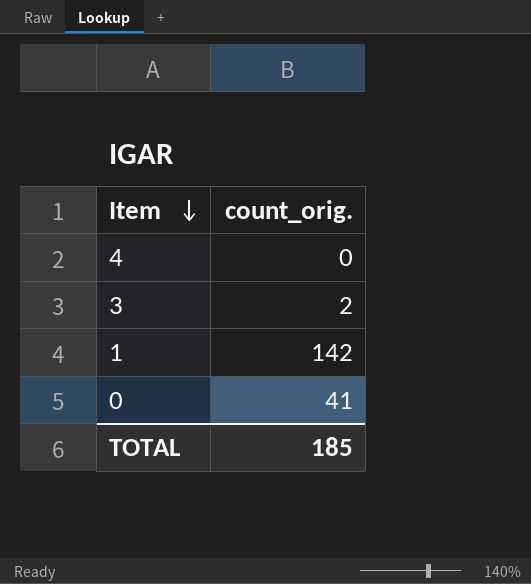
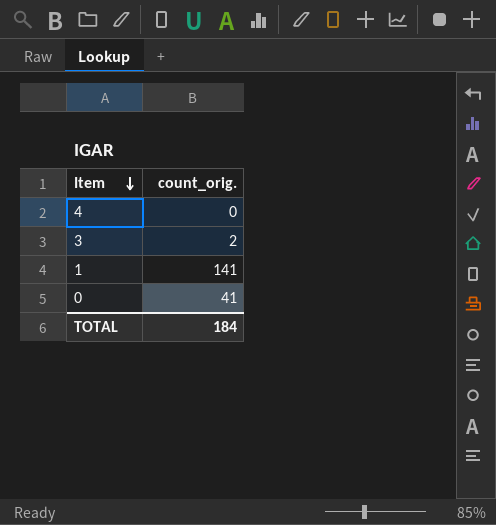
1 | count_orig.: 142 -> 141
TOTAL | count_orig.: 185 -> 184

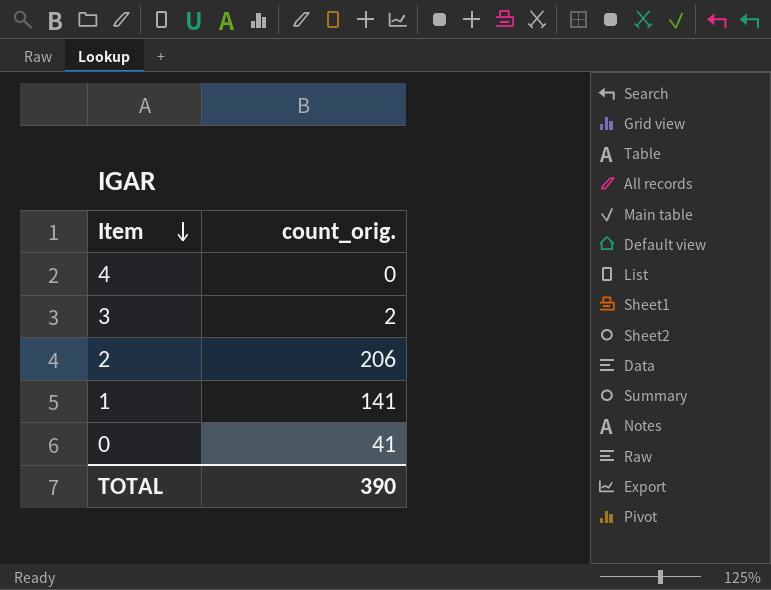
row 2: none -> 206
TOTAL | count_orig.: 184 -> 390

